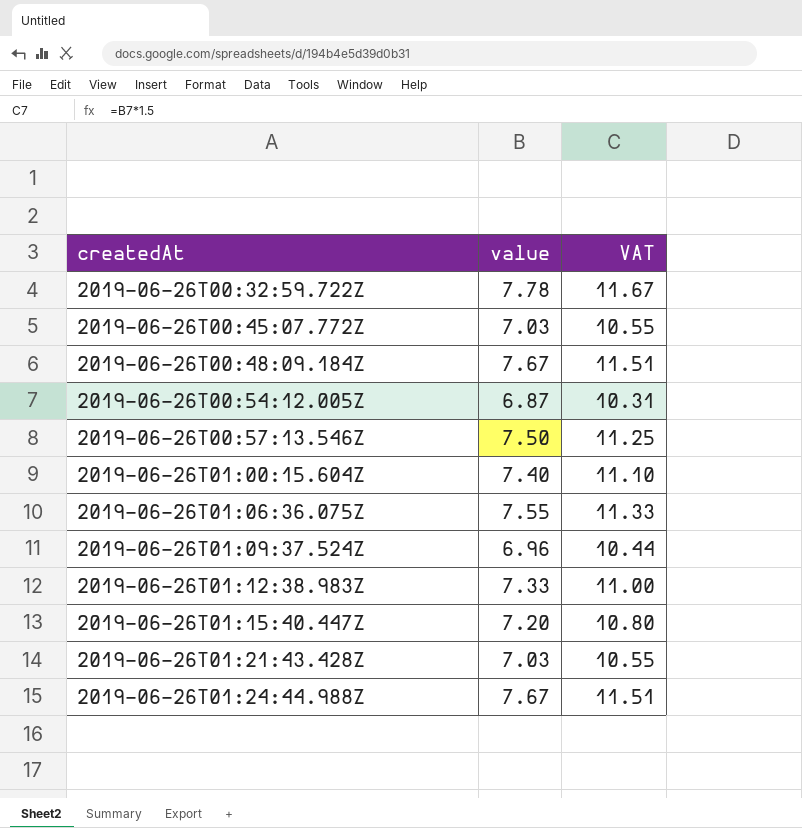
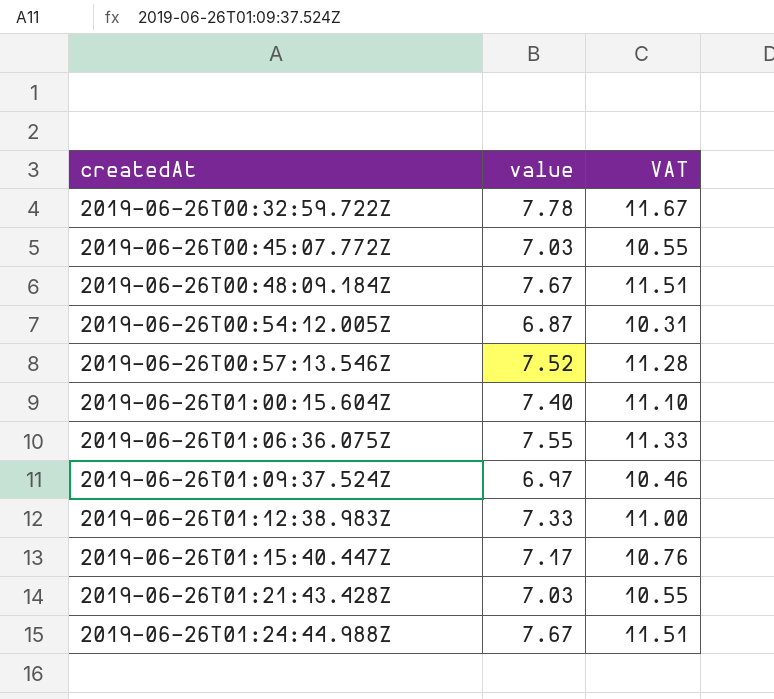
2019-06-26T00:57:13.546Z | value: 7.50 -> 7.52
2019-06-26T00:57:13.546Z | VAT: 11.25 -> 11.28
2019-06-26T01:09:37.524Z | value: 6.96 -> 6.97
2019-06-26T01:09:37.524Z | VAT: 10.44 -> 10.46
2019-06-26T01:15:40.447Z | value: 7.20 -> 7.17
2019-06-26T01:15:40.447Z | VAT: 10.80 -> 10.76

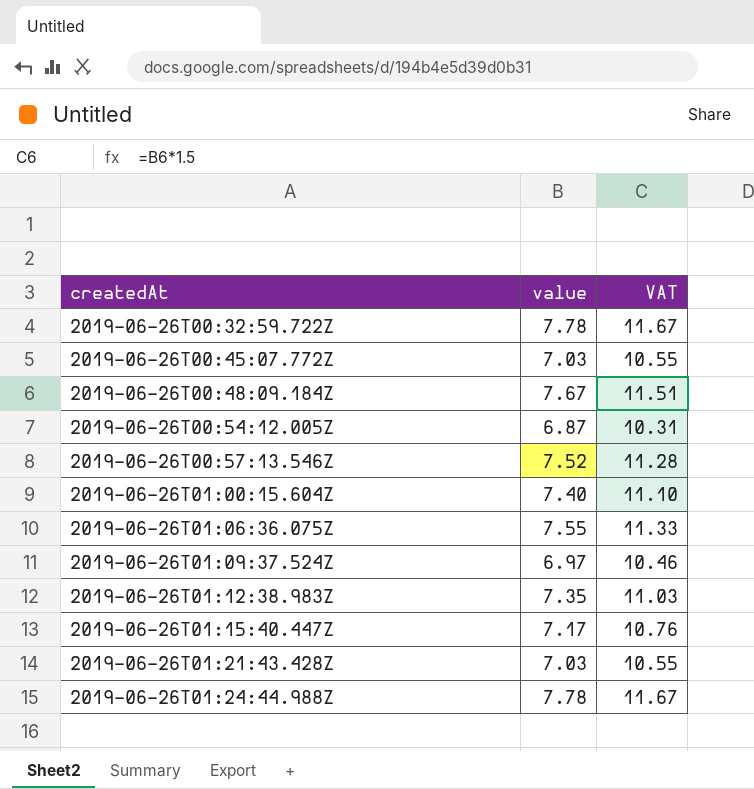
2019-06-26T01:12:38.983Z | value: 7.33 -> 7.35
2019-06-26T01:12:38.983Z | VAT: 11.00 -> 11.03
2019-06-26T01:24:44.988Z | value: 7.67 -> 7.78
2019-06-26T01:24:44.988Z | VAT: 11.51 -> 11.67

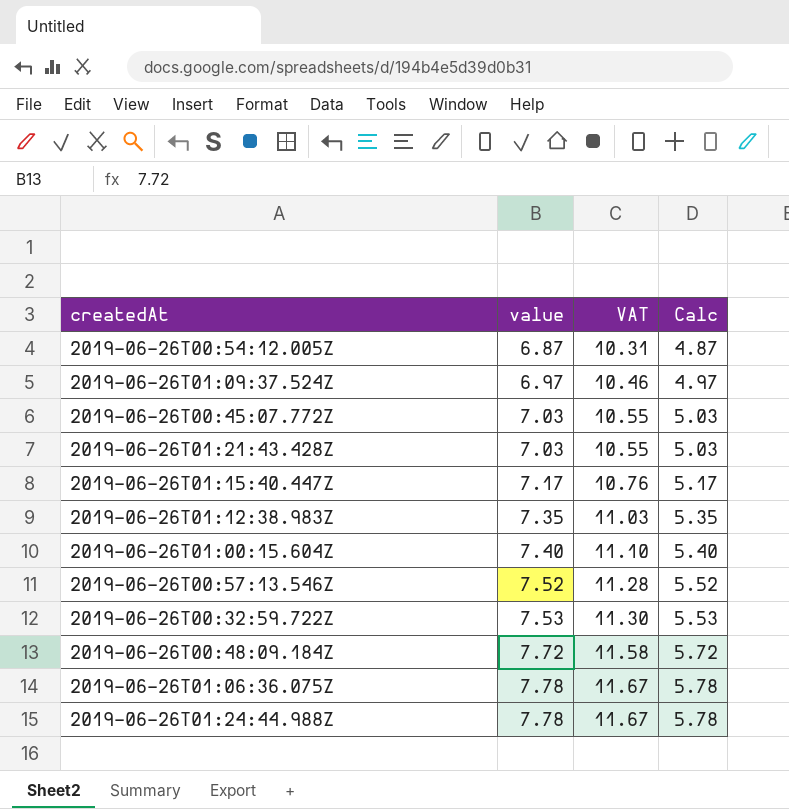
row order: createdAt ascending -> value ascending
column Calc | formula: none -> [value] - 2
2019-06-26T00:32:59.722Z | value: 7.78 -> 7.53
2019-06-26T00:32:59.722Z | VAT: 11.67 -> 11.30
2019-06-26T00:48:09.184Z | value: 7.67 -> 7.72
2019-06-26T00:48:09.184Z | VAT: 11.51 -> 11.58
2019-06-26T01:06:36.075Z | value: 7.55 -> 7.78
2019-06-26T01:06:36.075Z | VAT: 11.33 -> 11.67

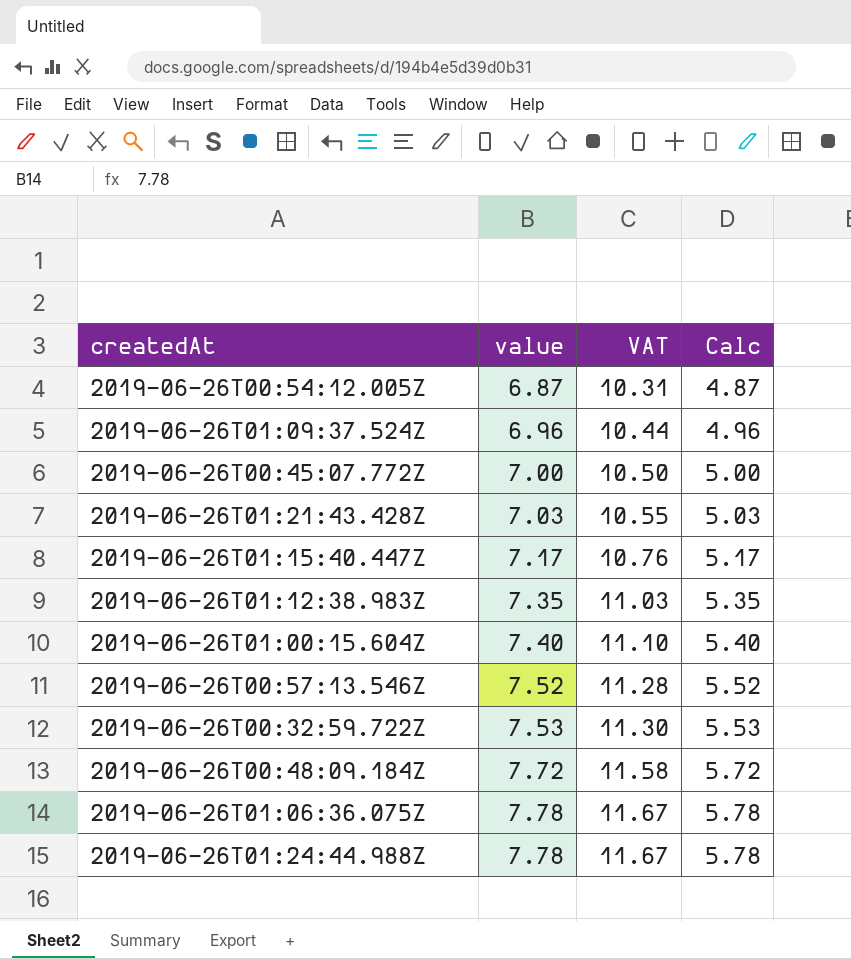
2019-06-26T01:09:37.524Z | value: 6.97 -> 6.96
2019-06-26T01:09:37.524Z | VAT: 10.46 -> 10.44
2019-06-26T01:09:37.524Z | Calc: 4.97 -> 4.96
2019-06-26T00:45:07.772Z | value: 7.03 -> 7.00
2019-06-26T00:45:07.772Z | VAT: 10.55 -> 10.50
2019-06-26T00:45:07.772Z | Calc: 5.03 -> 5.00

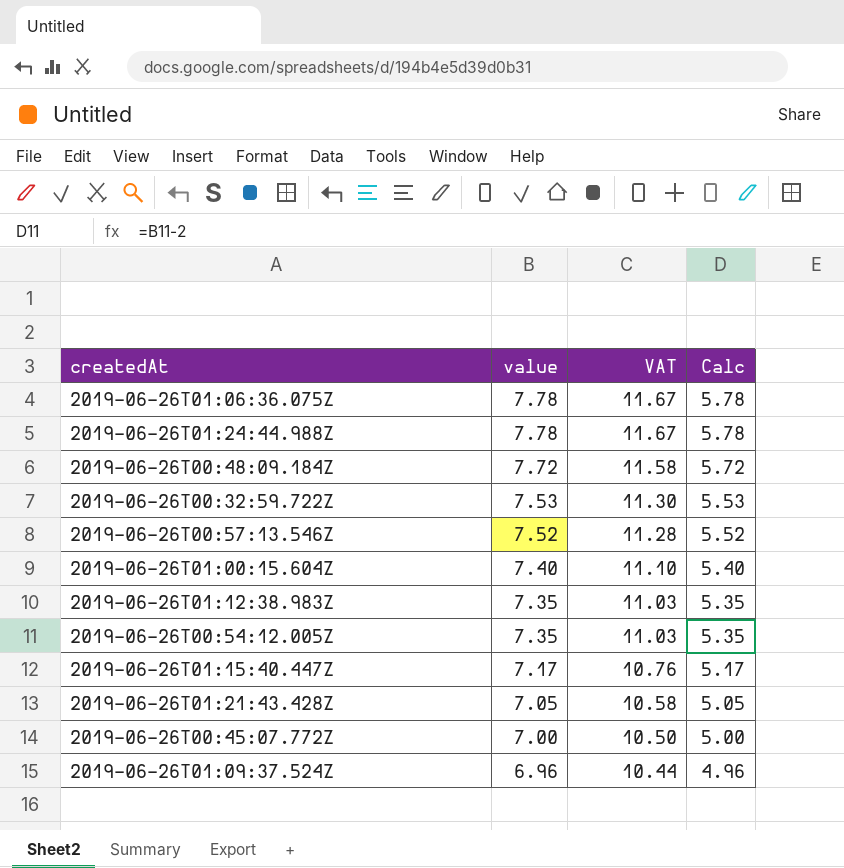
row order: value ascending -> value descending
2019-06-26T00:54:12.005Z | value: 6.87 -> 7.35
2019-06-26T00:54:12.005Z | VAT: 10.31 -> 11.03
2019-06-26T00:54:12.005Z | Calc: 4.87 -> 5.35
2019-06-26T01:21:43.428Z | value: 7.03 -> 7.05
2019-06-26T01:21:43.428Z | VAT: 10.55 -> 10.58
2019-06-26T01:21:43.428Z | Calc: 5.03 -> 5.05

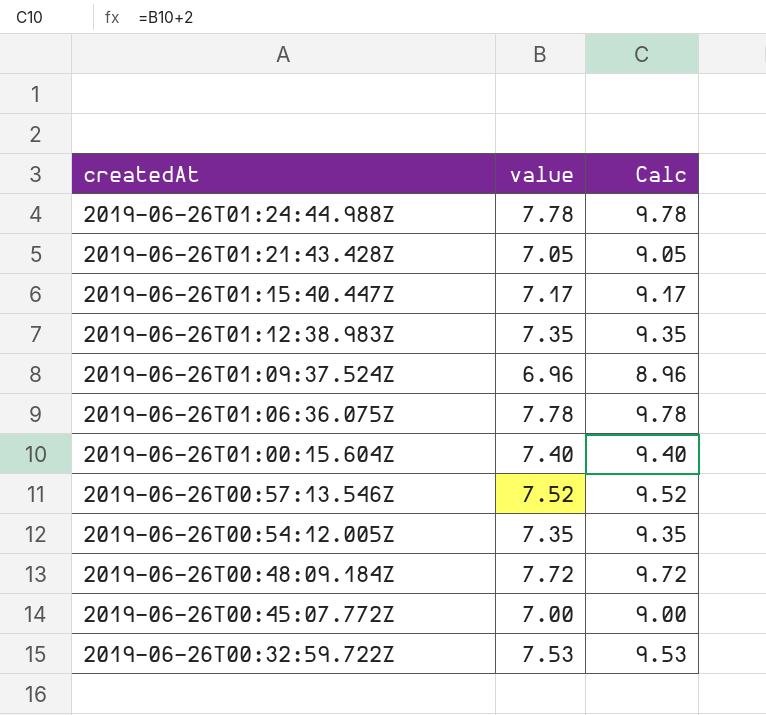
row order: value descending -> createdAt descending
column VAT | formula: [value] * 1.5 -> none
column Calc | formula: [value] - 2 -> [value] + 2

